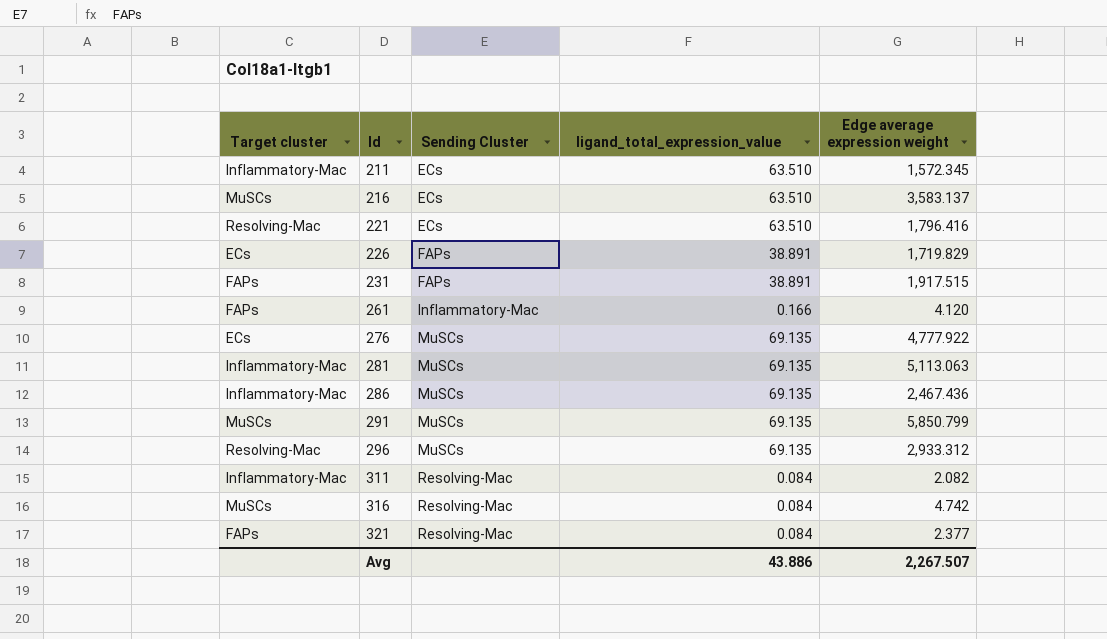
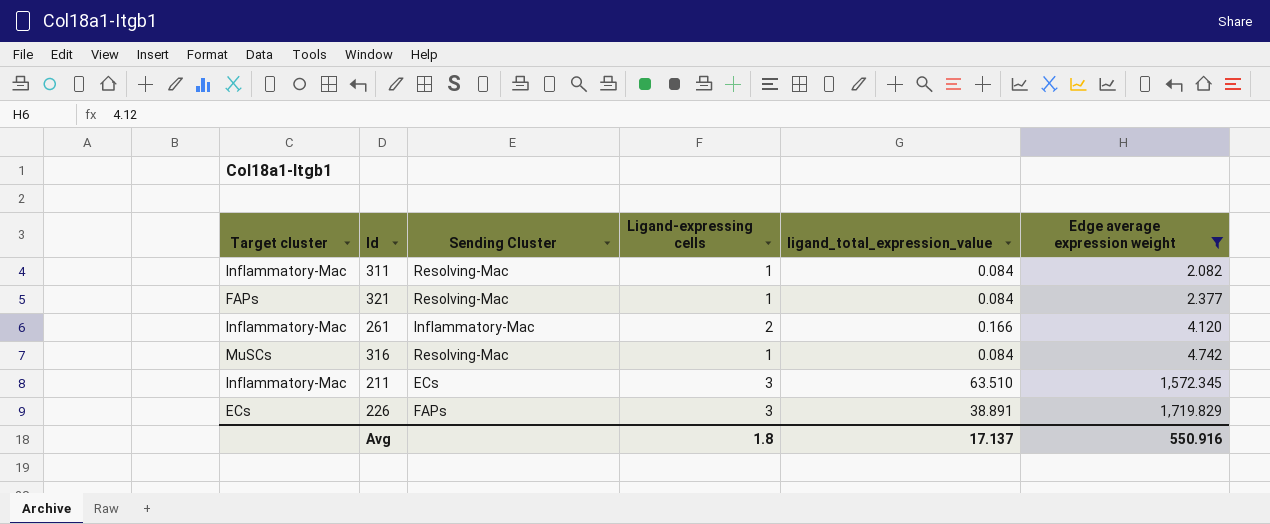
filter: none -> Edge average expression weight <= 1,719.829
row order: Id ascending -> Edge average expression weight ascending
column Ligand-expressing cells | position: none -> 4
261 | Target cluster: FAPs -> Inflammatory-Mac
Avg | ligand_total_expression_value: 43.886 -> 17.137
Avg | Edge average expression weight: 2,267.507 -> 550.916

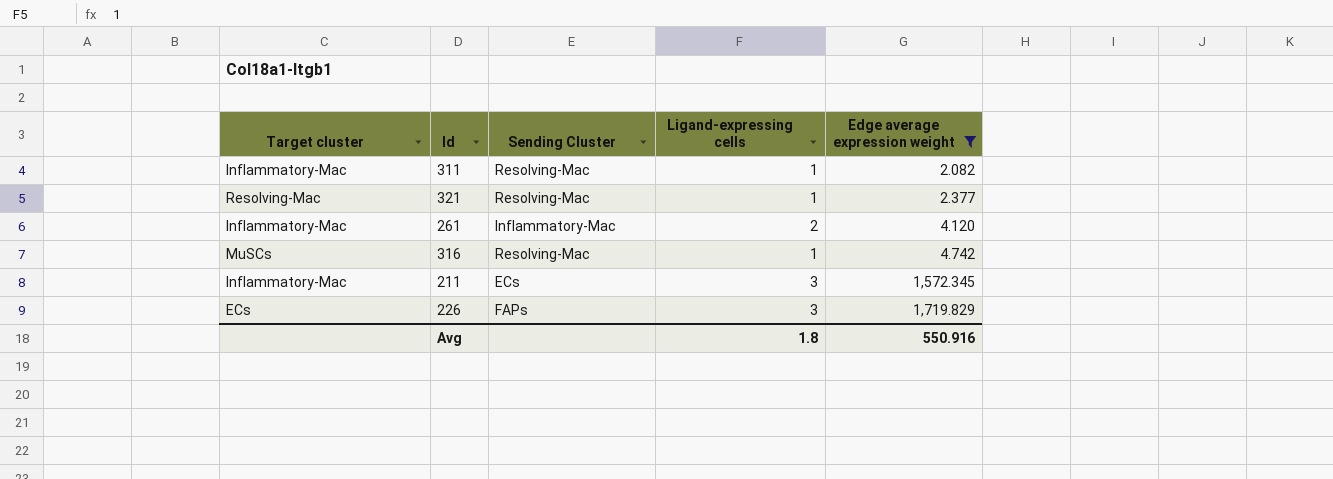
column ligand_total_expression_value | position: 5 -> none
321 | Target cluster: FAPs -> Resolving-Mac

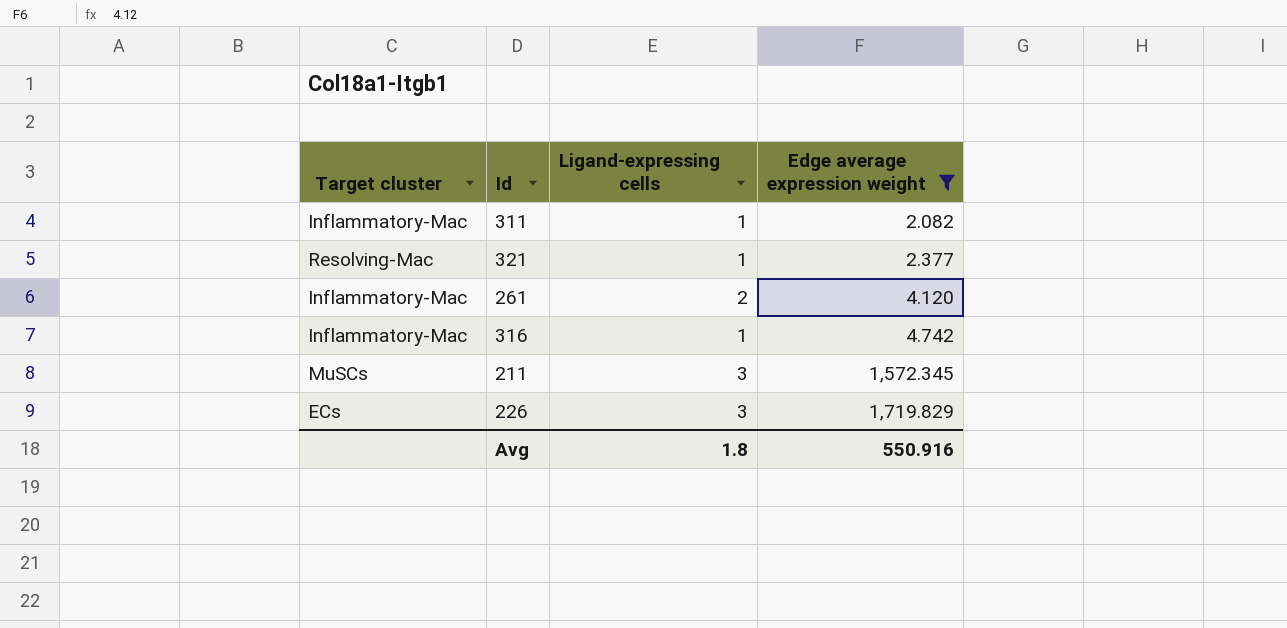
column Sending Cluster | position: 3 -> none
316 | Target cluster: MuSCs -> Inflammatory-Mac
211 | Target cluster: Inflammatory-Mac -> MuSCs

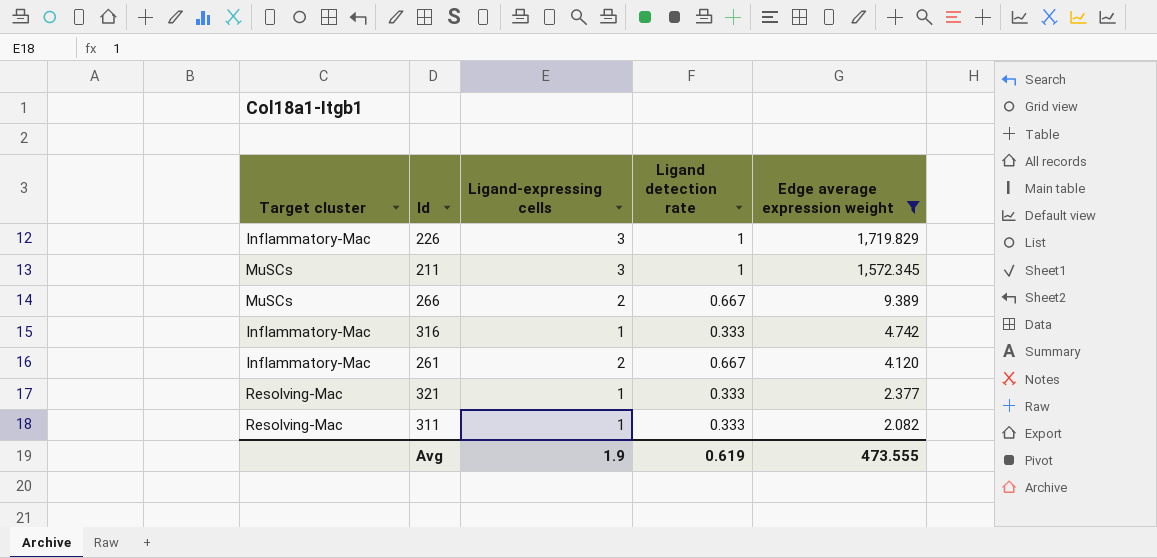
row order: Edge average expression weight ascending -> Edge average expression weight descending
column Ligand detection rate | position: none -> 4
226 | Target cluster: ECs -> Inflammatory-Mac
row 266: none -> MuSCs | 2 | 0.667 | 9.389
311 | Target cluster: Inflammatory-Mac -> Resolving-Mac
Avg | Ligand-expressing cells: 1.8 -> 1.9
Avg | Edge average expression weight: 550.916 -> 473.555

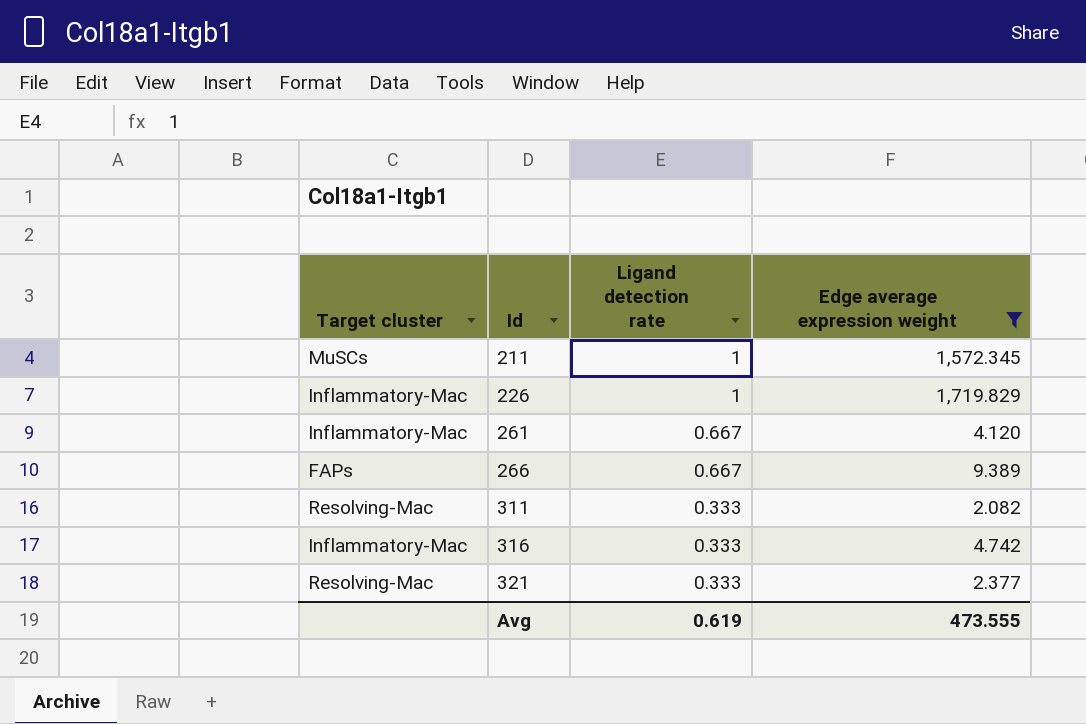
row order: Edge average expression weight descending -> Id ascending
column Ligand-expressing cells | position: 3 -> none
266 | Target cluster: MuSCs -> FAPs

